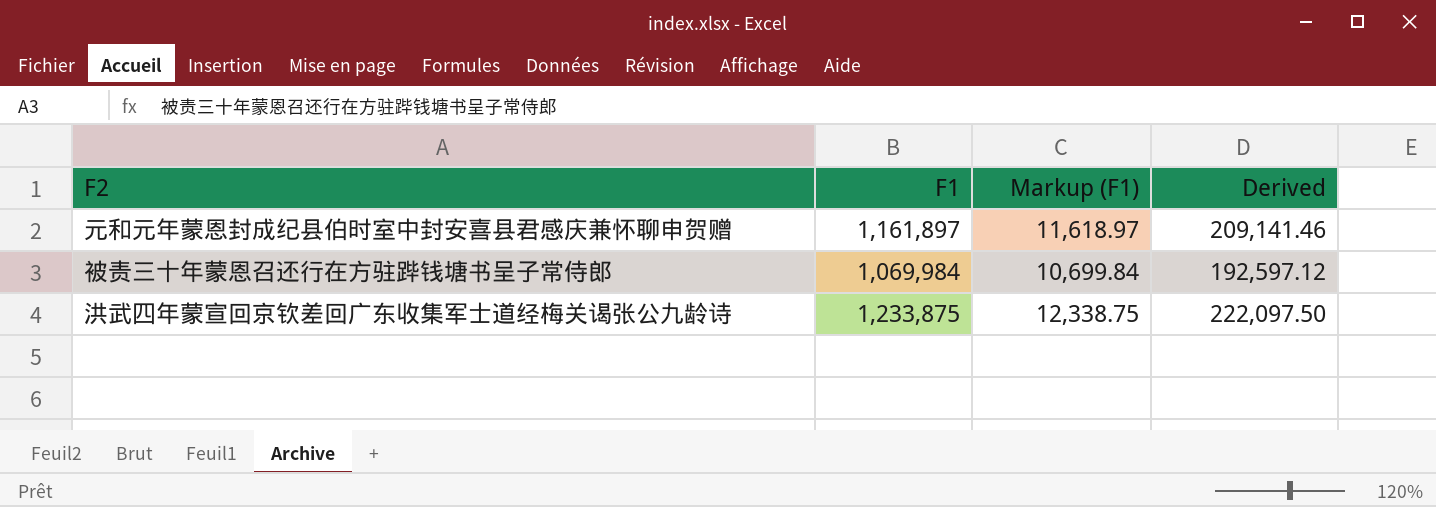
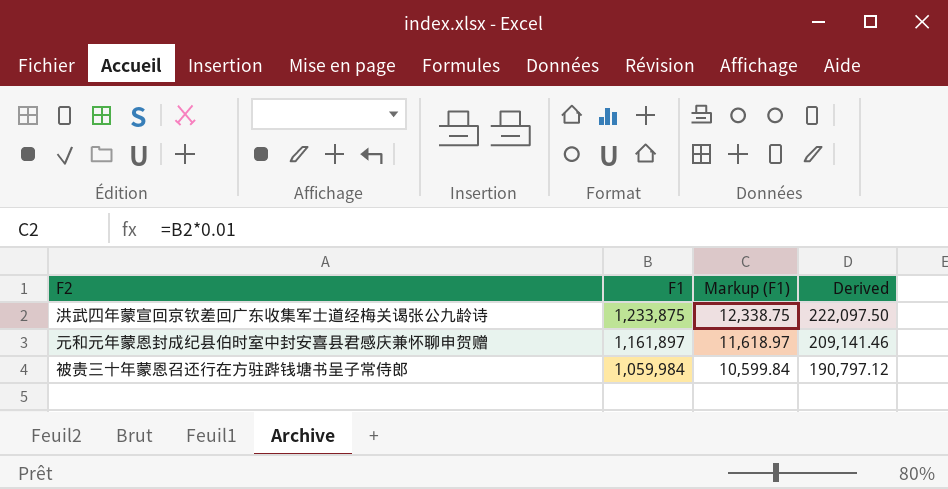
row order: none -> F1 descending
被责三十年蒙恩召还行在方驻跸钱塘书呈子常侍郎 | F1: 1,069,984 -> 1,059,984
被责三十年蒙恩召还行在方驻跸钱塘书呈子常侍郎 | Markup (F1): 10,699.84 -> 10,599.84
被责三十年蒙恩召还行在方驻跸钱塘书呈子常侍郎 | Derived: 192,597.12 -> 190,797.12

